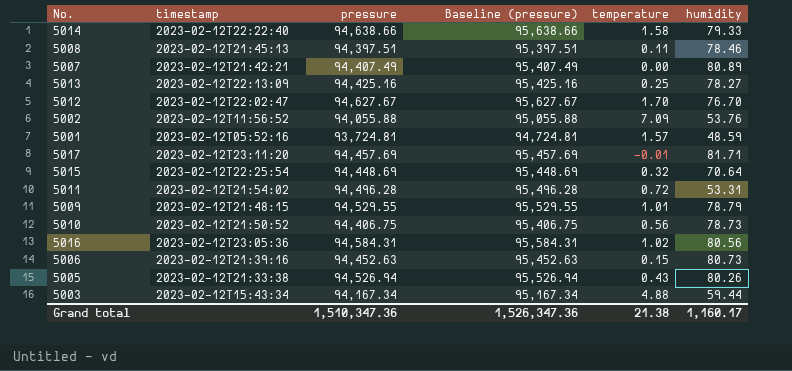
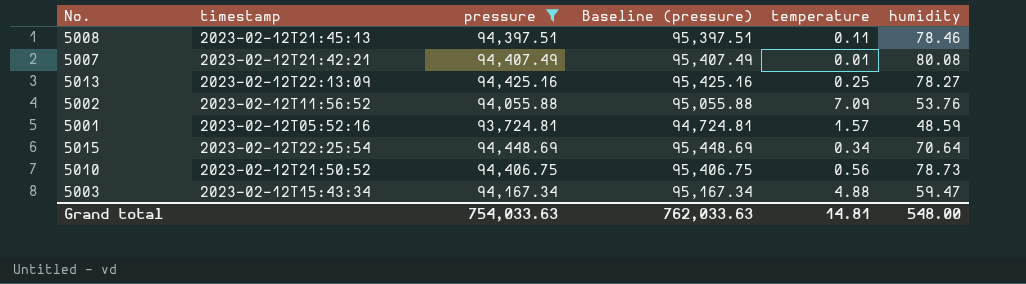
filter: none -> pressure <= 94,448.69
5007 | temperature: 0.00 -> 0.01
5007 | humidity: 80.89 -> 80.08
5015 | temperature: 0.32 -> 0.34
5003 | humidity: 59.44 -> 59.47
Grand total | pressure: 1,510,347.36 -> 754,033.63
Grand total | Baseline (pressure): 1,526,347.36 -> 762,033.63
Grand total | temperature: 21.38 -> 14.81
Grand total | humidity: 1,160.17 -> 548.00

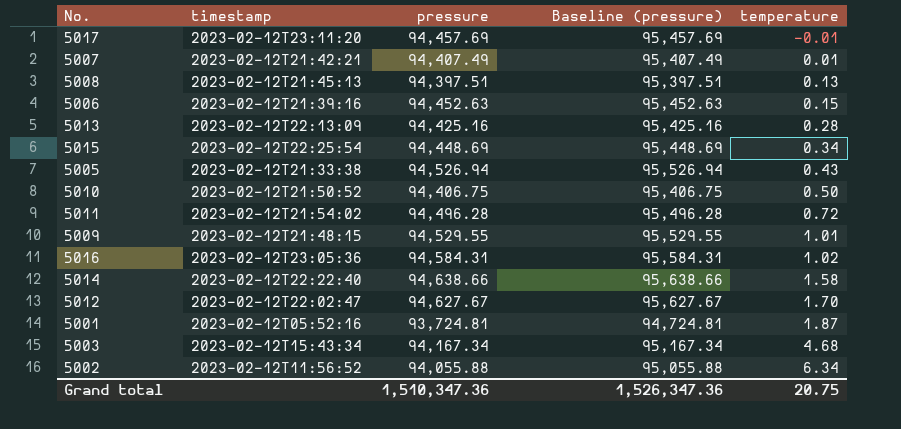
filter: pressure <= 94,448.69 -> none
row order: none -> temperature ascending
column humidity | position: 6 -> none
5008 | temperature: 0.11 -> 0.13
5013 | temperature: 0.25 -> 0.28
5010 | temperature: 0.56 -> 0.50
5001 | temperature: 1.57 -> 1.87
5003 | temperature: 4.88 -> 4.68
5002 | temperature: 7.09 -> 6.34
Grand total | pressure: 754,033.63 -> 1,510,347.36
Grand total | Baseline (pressure): 762,033.63 -> 1,526,347.36
Grand total | temperature: 14.81 -> 20.75

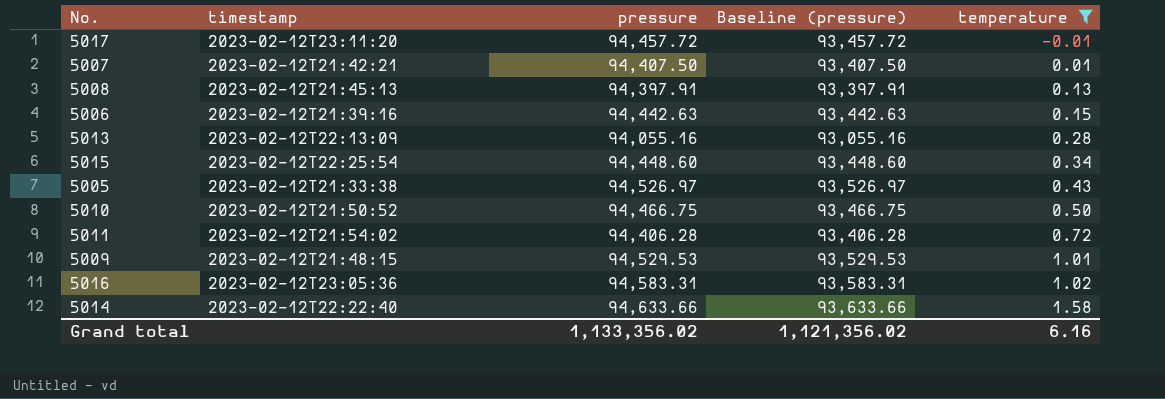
filter: none -> temperature <= 1.58
column Baseline (pressure) | formula: [pressure] + 1000 -> [pressure] - 1000
5017 | pressure: 94,457.69 -> 94,457.72
5007 | pressure: 94,407.49 -> 94,407.50
5008 | pressure: 94,397.51 -> 94,397.91
5006 | pressure: 94,452.63 -> 94,442.63
5013 | pressure: 94,425.16 -> 94,055.16
5015 | pressure: 94,448.69 -> 94,448.60
5005 | pressure: 94,526.94 -> 94,526.97
5010 | pressure: 94,406.75 -> 94,466.75
5011 | pressure: 94,496.28 -> 94,406.28
5009 | pressure: 94,529.55 -> 94,529.53
5016 | pressure: 94,584.31 -> 94,583.31
5014 | pressure: 94,638.66 -> 94,633.66
Grand total | pressure: 1,510,347.36 -> 1,133,356.02
Grand total | Baseline (pressure): 1,526,347.36 -> 1,121,356.02
Grand total | temperature: 20.75 -> 6.16

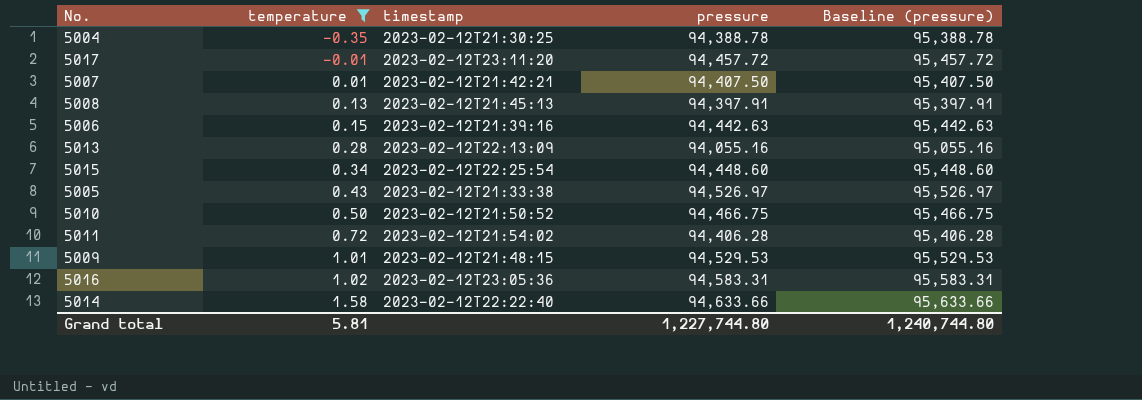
column temperature | position: 5 -> 2
column Baseline (pressure) | formula: [pressure] - 1000 -> [pressure] + 1000
row 5004: none -> -0.35 | 2023-02-12T21:30:25 | 94,388.78 | 95,388.78
Grand total | temperature: 6.16 -> 5.81
Grand total | pressure: 1,133,356.02 -> 1,227,744.80
Grand total | Baseline (pressure): 1,121,356.02 -> 1,240,744.80

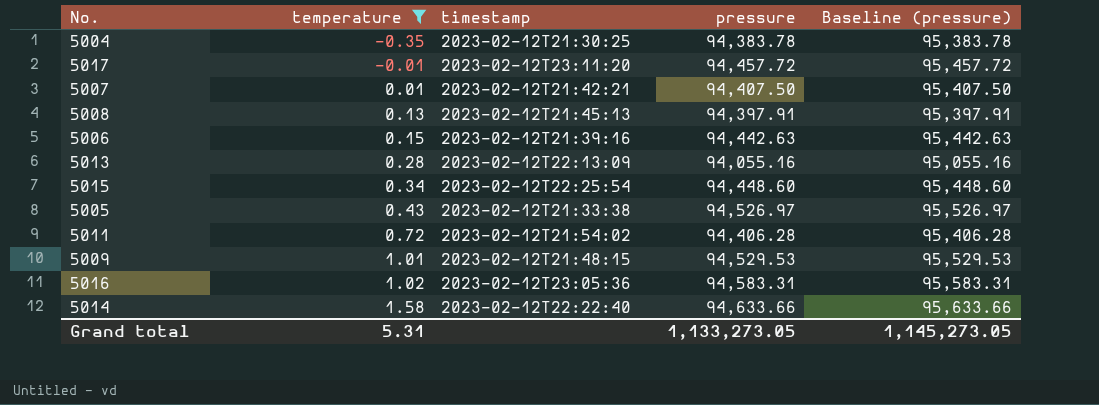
row 5010: 0.50 | 2023-02-12T21:50:52 | 94,466.75 | 95,466.75 -> none
5004 | pressure: 94,388.78 -> 94,383.78
5004 | Baseline (pressure): 95,388.78 -> 95,383.78
Grand total | temperature: 5.81 -> 5.31
Grand total | pressure: 1,227,744.80 -> 1,133,273.05
Grand total | Baseline (pressure): 1,240,744.80 -> 1,145,273.05

